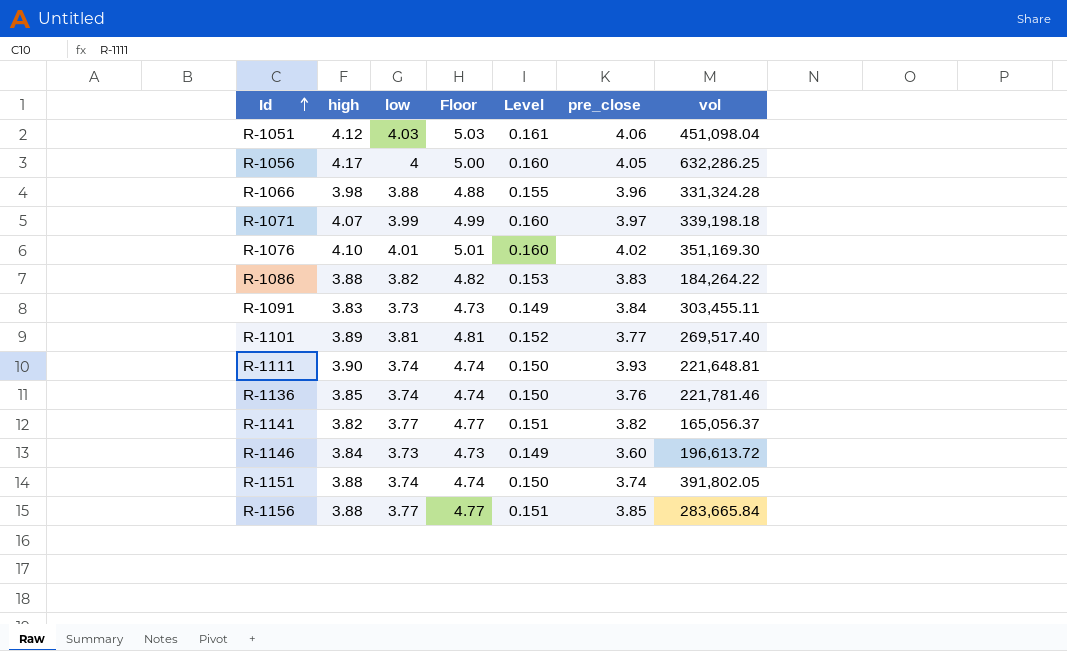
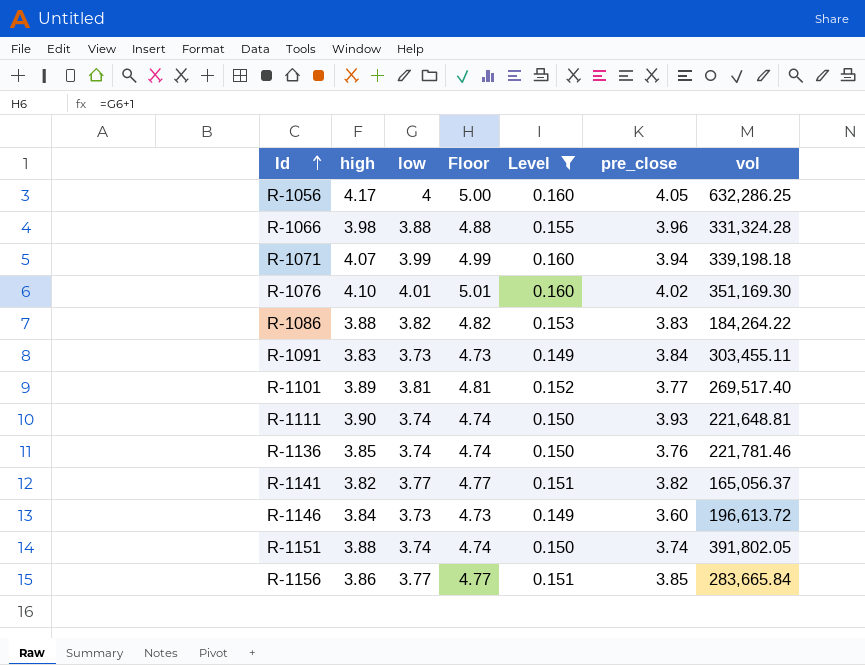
filter: none -> Level != 0.161
R-1071 | pre_close: 3.97 -> 3.94
R-1156 | high: 3.88 -> 3.86

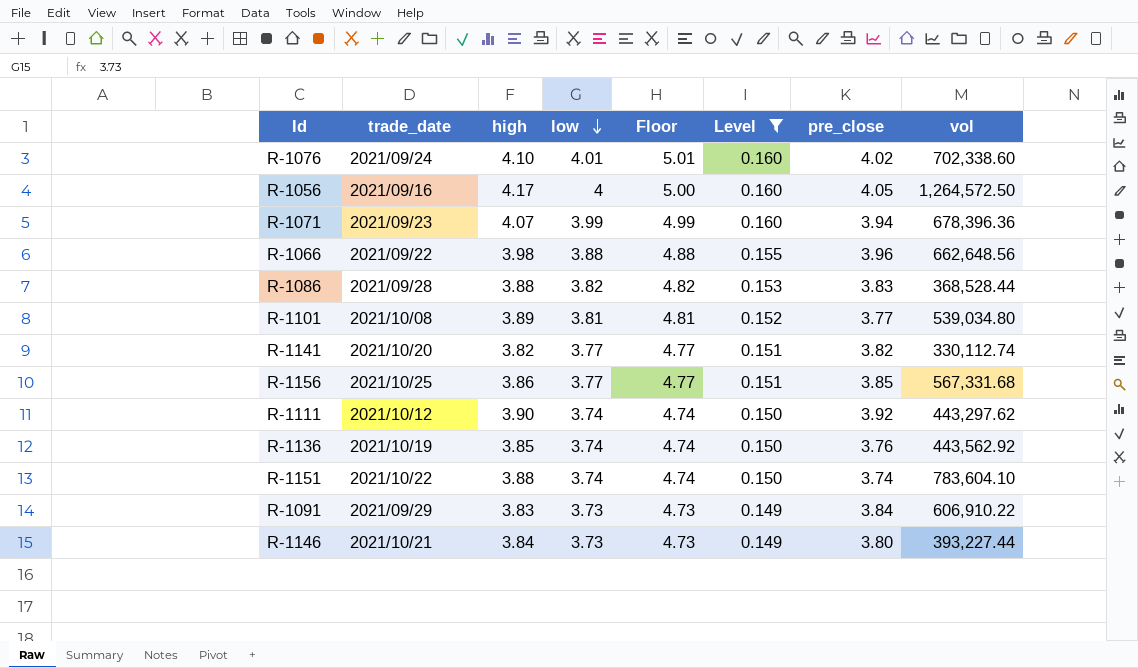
row order: Id ascending -> low descending
column trade_date | position: none -> 2
R-1076 | vol: 351,169.30 -> 702,338.60
R-1056 | vol: 632,286.25 -> 1,264,572.50
R-1071 | vol: 339,198.18 -> 678,396.36
R-1066 | vol: 331,324.28 -> 662,648.56
R-1086 | vol: 184,264.22 -> 368,528.44
R-1101 | vol: 269,517.40 -> 539,034.80
R-1141 | vol: 165,056.37 -> 330,112.74
R-1156 | vol: 283,665.84 -> 567,331.68
R-1111 | pre_close: 3.93 -> 3.92
R-1111 | vol: 221,648.81 -> 443,297.62
R-1136 | vol: 221,781.46 -> 443,562.92
R-1151 | vol: 391,802.05 -> 783,604.10
R-1091 | vol: 303,455.11 -> 606,910.22
R-1146 | pre_close: 3.60 -> 3.80
R-1146 | vol: 196,613.72 -> 393,227.44

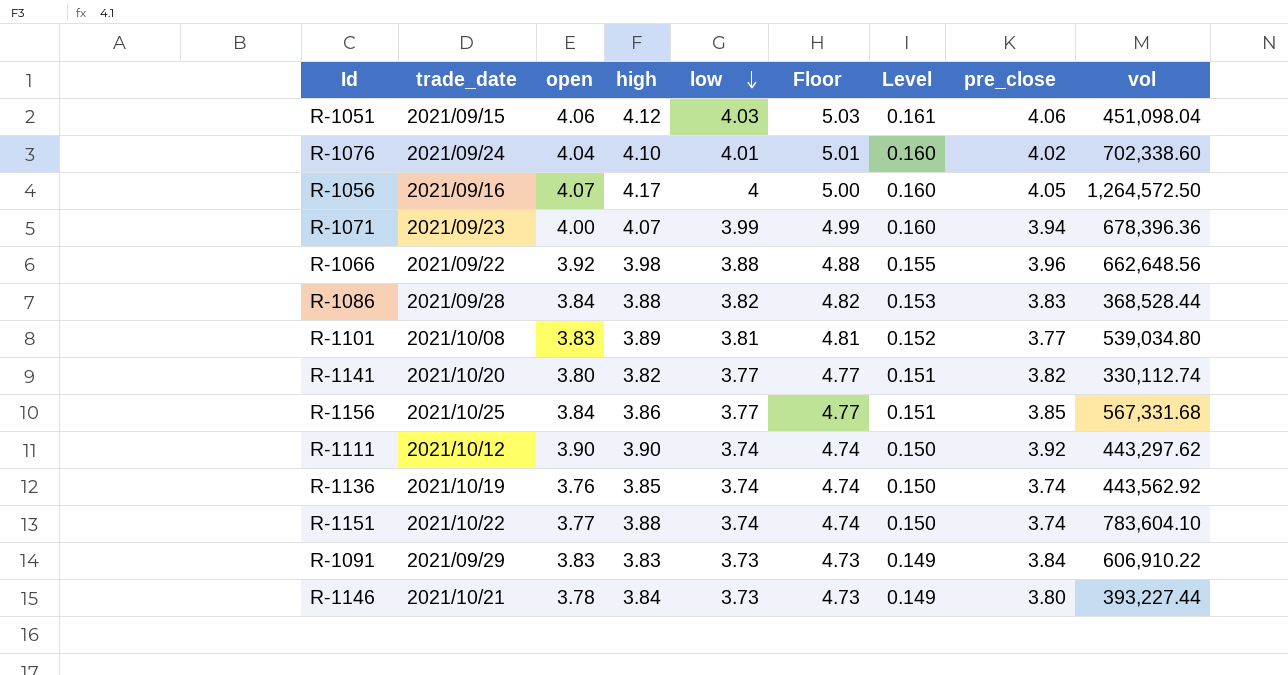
filter: Level != 0.161 -> none
column open | position: none -> 3
R-1136 | pre_close: 3.76 -> 3.74

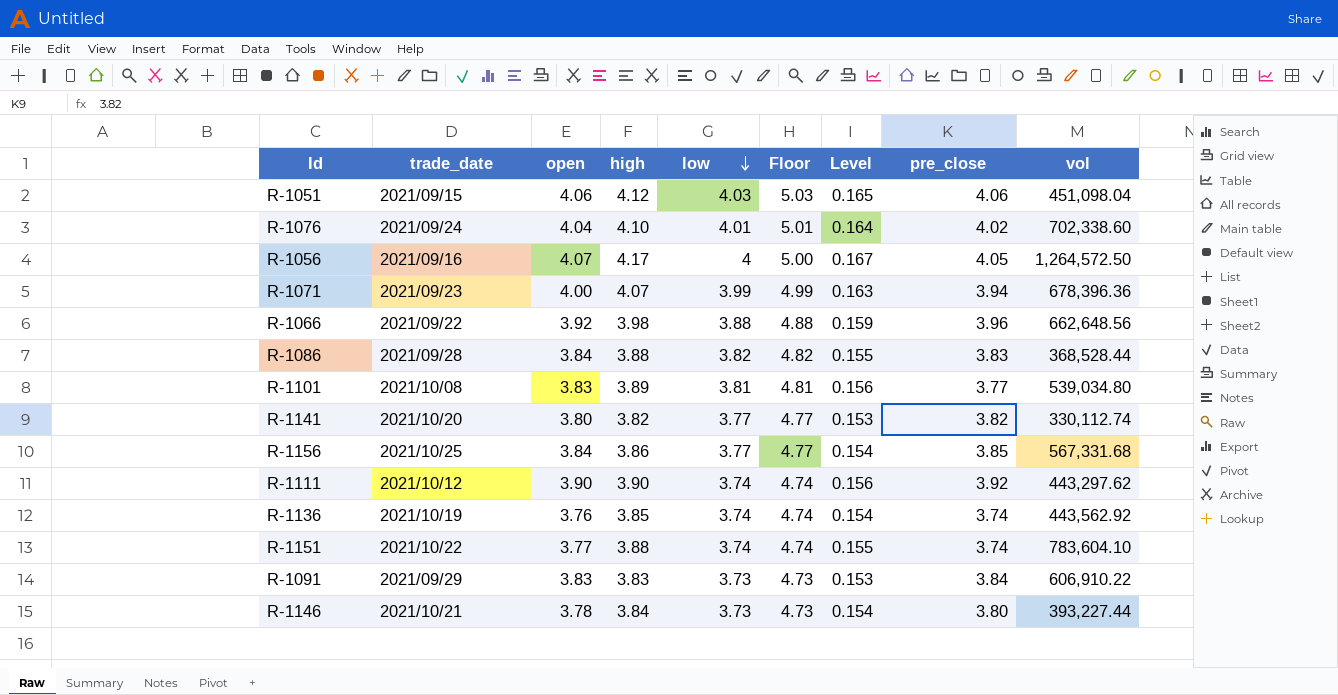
column Level | formula: [low] * 0.04 -> [high] * 0.04

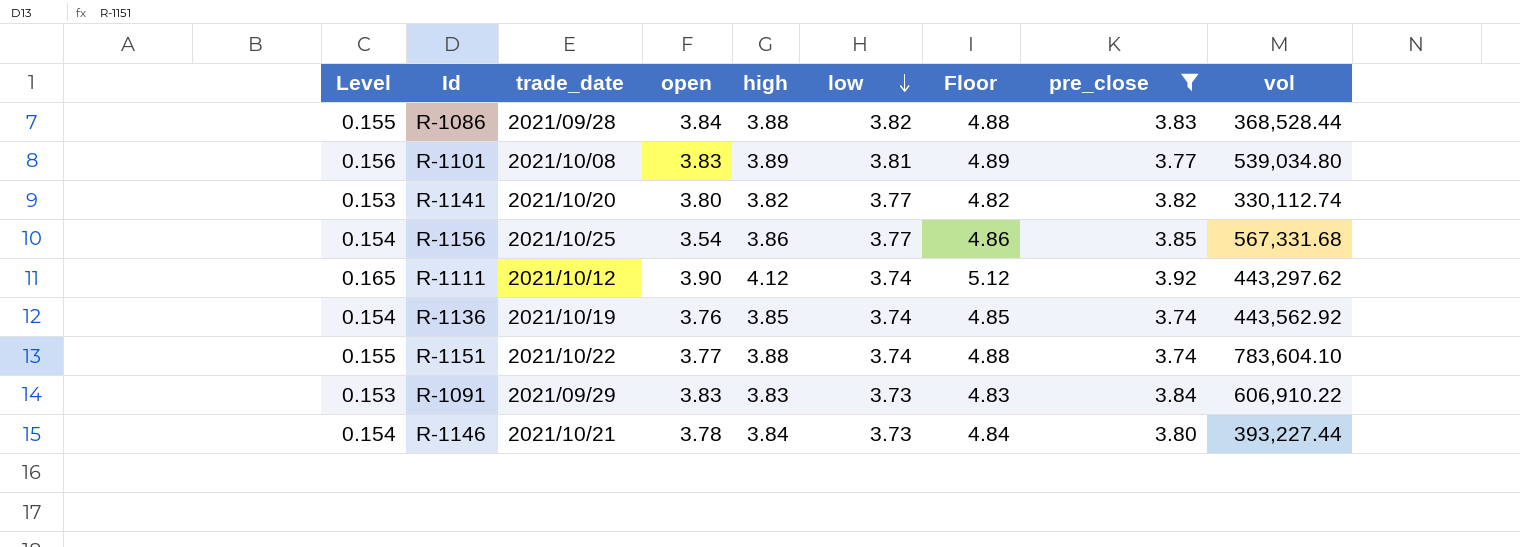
filter: none -> pre_close <= 3.92
column Level | position: 7 -> 1
column Floor | formula: [low] + 1 -> [high] + 1
R-1156 | open: 3.84 -> 3.54
R-1111 | Level: 0.156 -> 0.165
R-1111 | high: 3.90 -> 4.12

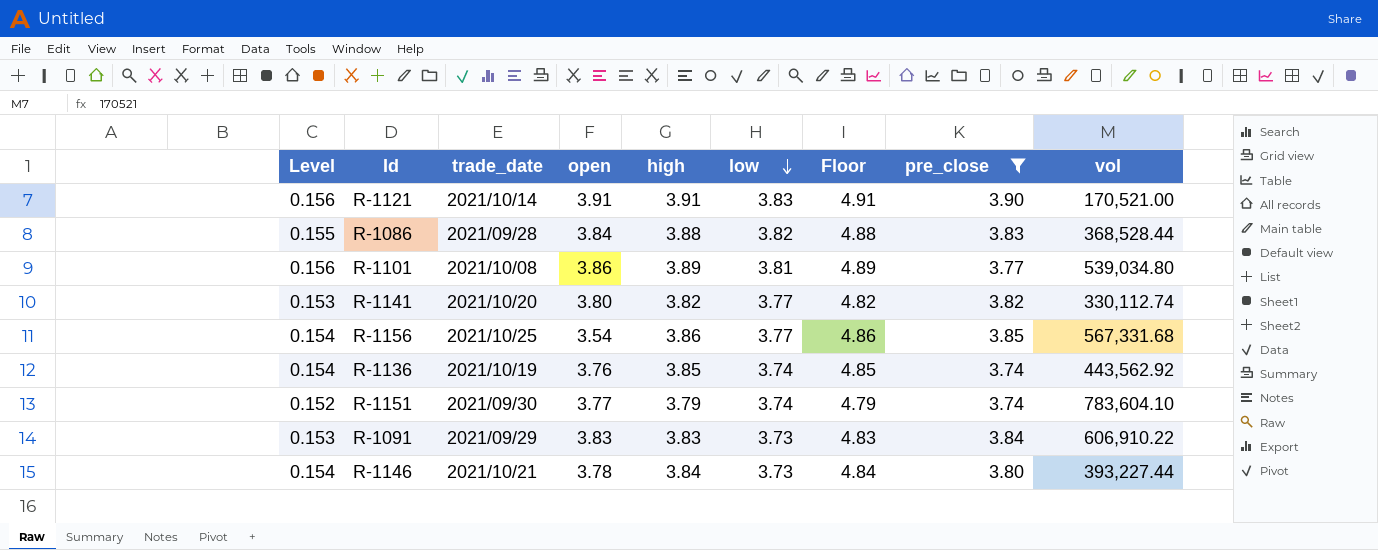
row R-1111: 0.165 | 2021/10/12 | 3.90 | 4.12 | 3.74 | 5.12 | 3.92 | 443,297.62 -> none
row R-1121: none -> 0.156 | 2021/10/14 | 3.91 | 3.91 | 3.83 | 4.91 | 3.90 | 170,521.00
R-1101 | open: 3.83 -> 3.86
R-1151 | Level: 0.155 -> 0.152
R-1151 | trade_date: 2021/10/22 -> 2021/09/30
R-1151 | high: 3.88 -> 3.79
R-1151 | Floor: 4.88 -> 4.79

